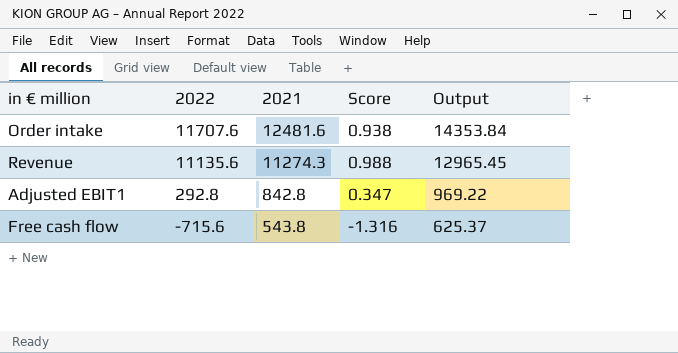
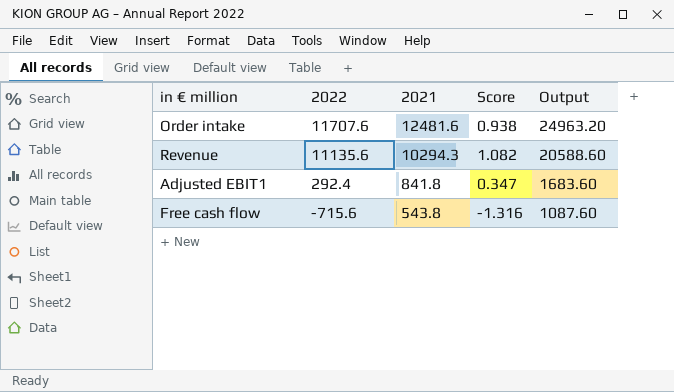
column Output | formula: [2021] * 1.15 -> [2021] * 2
Revenue | 2021: 11274.3 -> 10294.3
Revenue | Score: 0.988 -> 1.082
Adjusted EBIT1 | 2022: 292.8 -> 292.4
Adjusted EBIT1 | 2021: 842.8 -> 841.8

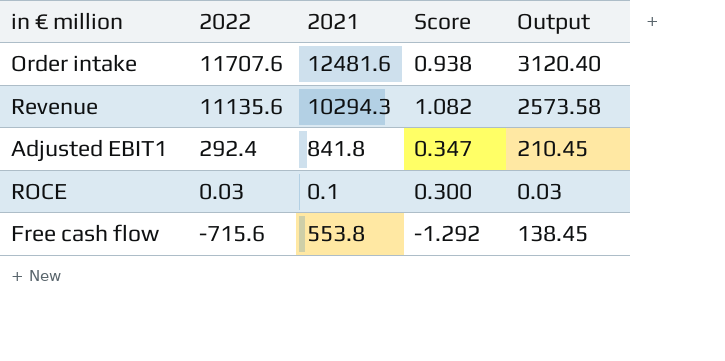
column Output | formula: [2021] * 2 -> [2021] * 0.25
row ROCE: none -> 0.03 | 0.1 | 0.300 | 0.03
Free cash flow | 2021: 543.8 -> 553.8
Free cash flow | Score: -1.316 -> -1.292

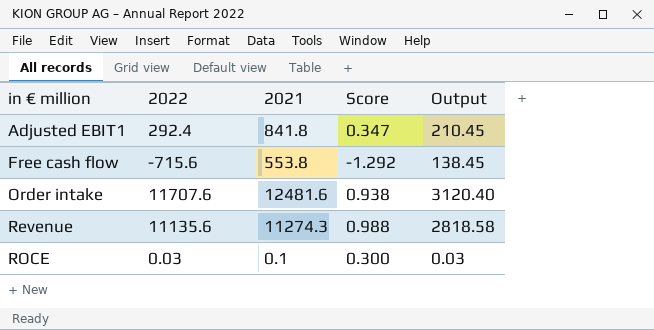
row order: 2022 descending -> in € million ascending
Revenue | 2021: 10294.3 -> 11274.3
Revenue | Score: 1.082 -> 0.988
Revenue | Output: 2573.58 -> 2818.58

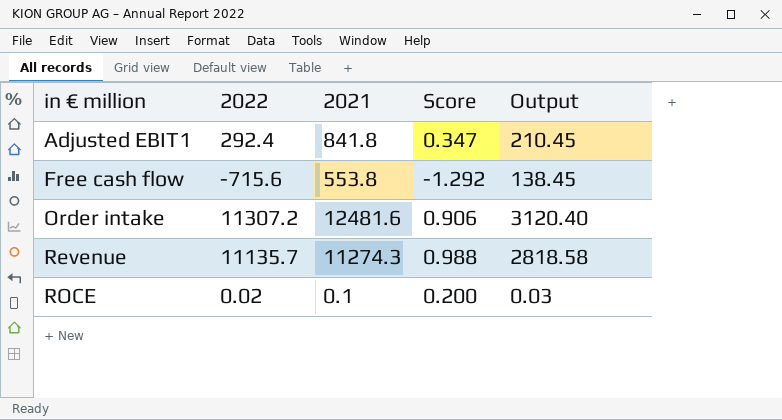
Order intake | 2022: 11707.6 -> 11307.2
Order intake | Score: 0.938 -> 0.906
Revenue | 2022: 11135.6 -> 11135.7
ROCE | 2022: 0.03 -> 0.02
ROCE | Score: 0.300 -> 0.200

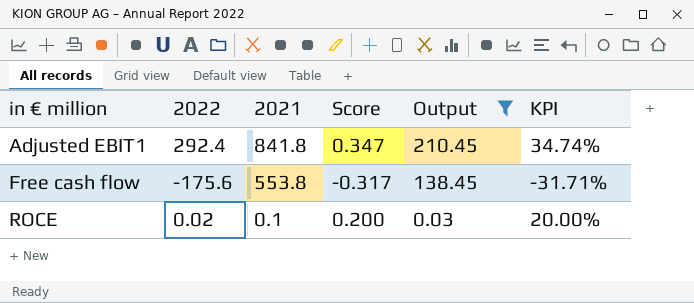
filter: none -> Output <= 210.45
column KPI | formula: none -> [2022] / [2021]
Free cash flow | 2022: -715.6 -> -175.6
Free cash flow | Score: -1.292 -> -0.317

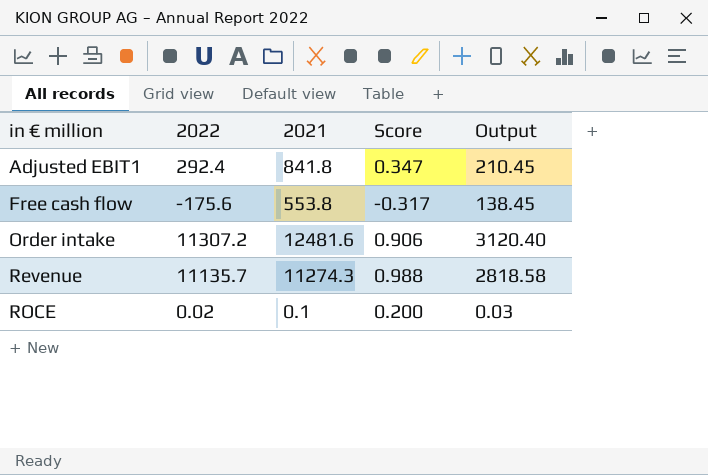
filter: Output <= 210.45 -> none
column KPI | formula: [2022] / [2021] -> none

